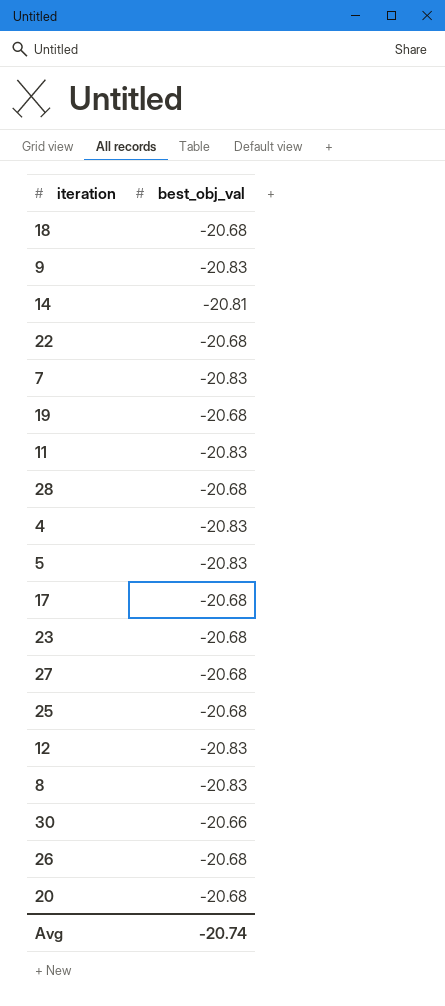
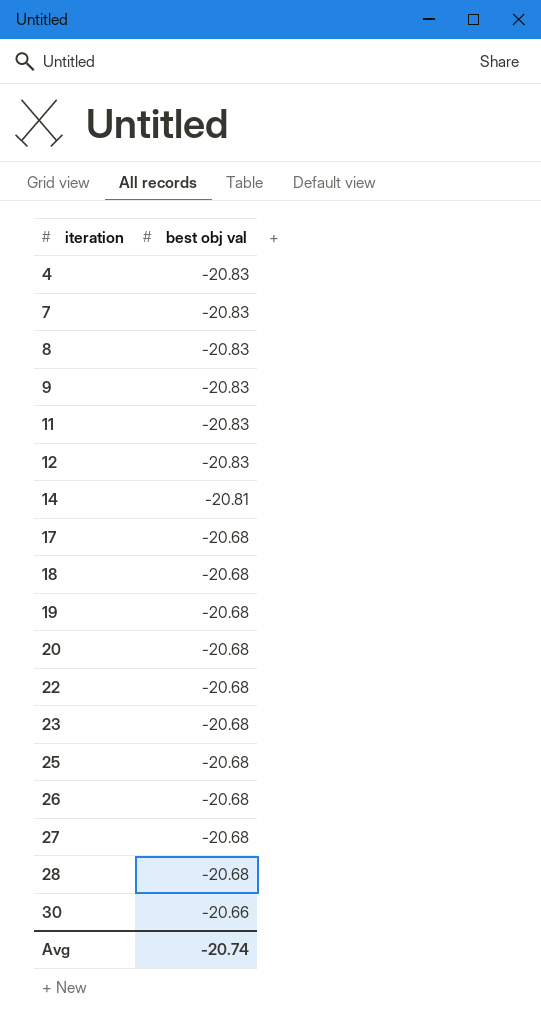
row order: none -> iteration ascending
column name: best_obj_val -> best obj val
row 5: -20.83 -> none

